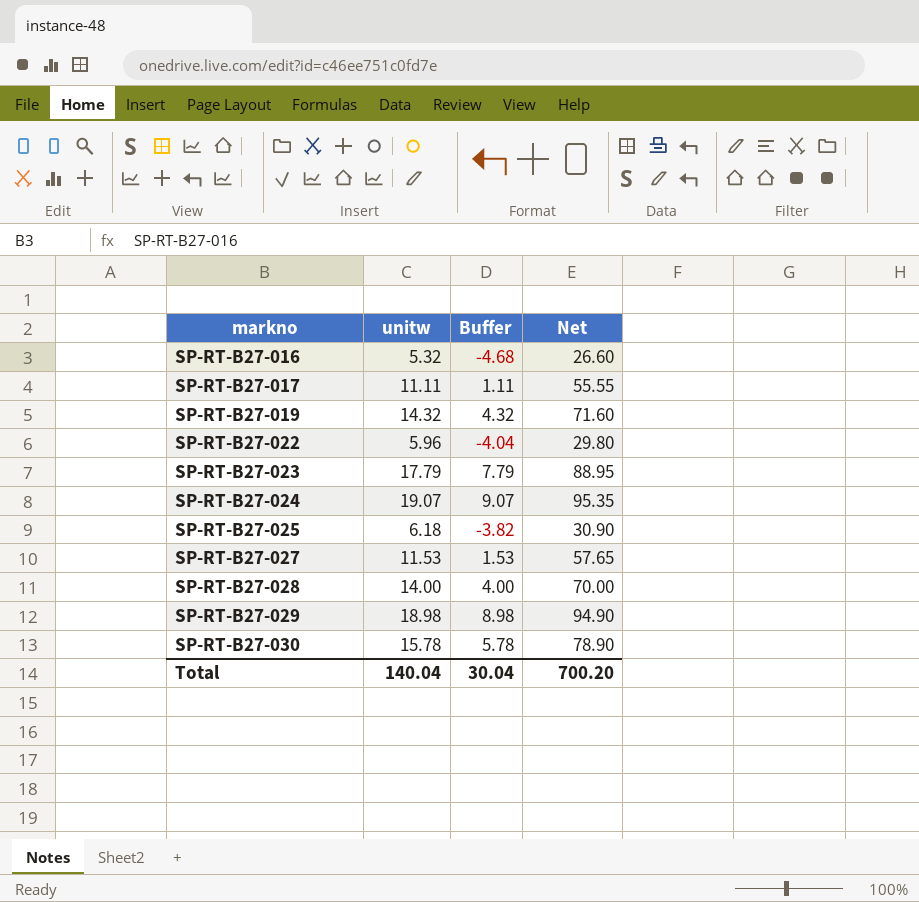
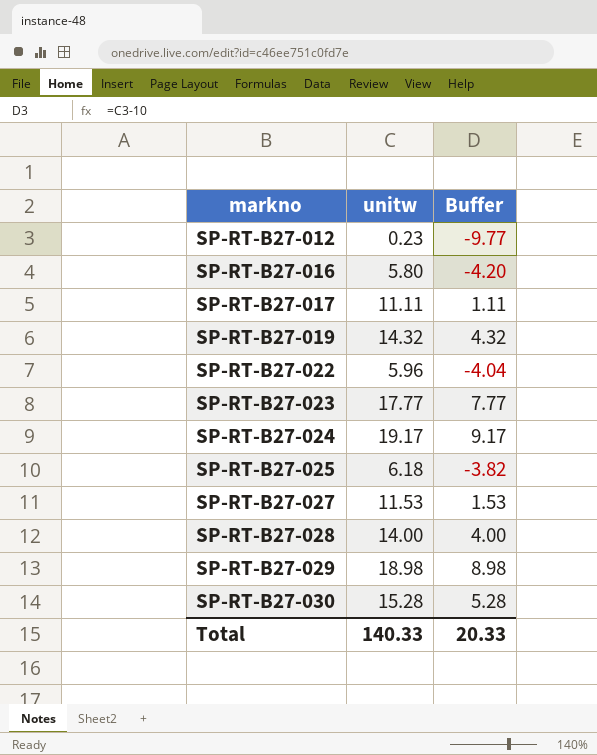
column Net | formula: [unitw] * 5 -> none
row SP-RT-B27-012: none -> 0.23 | -9.77
SP-RT-B27-016 | unitw: 5.32 -> 5.80
SP-RT-B27-016 | Buffer: -4.68 -> -4.20
SP-RT-B27-023 | unitw: 17.79 -> 17.77
SP-RT-B27-023 | Buffer: 7.79 -> 7.77
SP-RT-B27-024 | unitw: 19.07 -> 19.17
SP-RT-B27-024 | Buffer: 9.07 -> 9.17
SP-RT-B27-030 | unitw: 15.78 -> 15.28
SP-RT-B27-030 | Buffer: 5.78 -> 5.28
Total | unitw: 140.04 -> 140.33
Total | Buffer: 30.04 -> 20.33

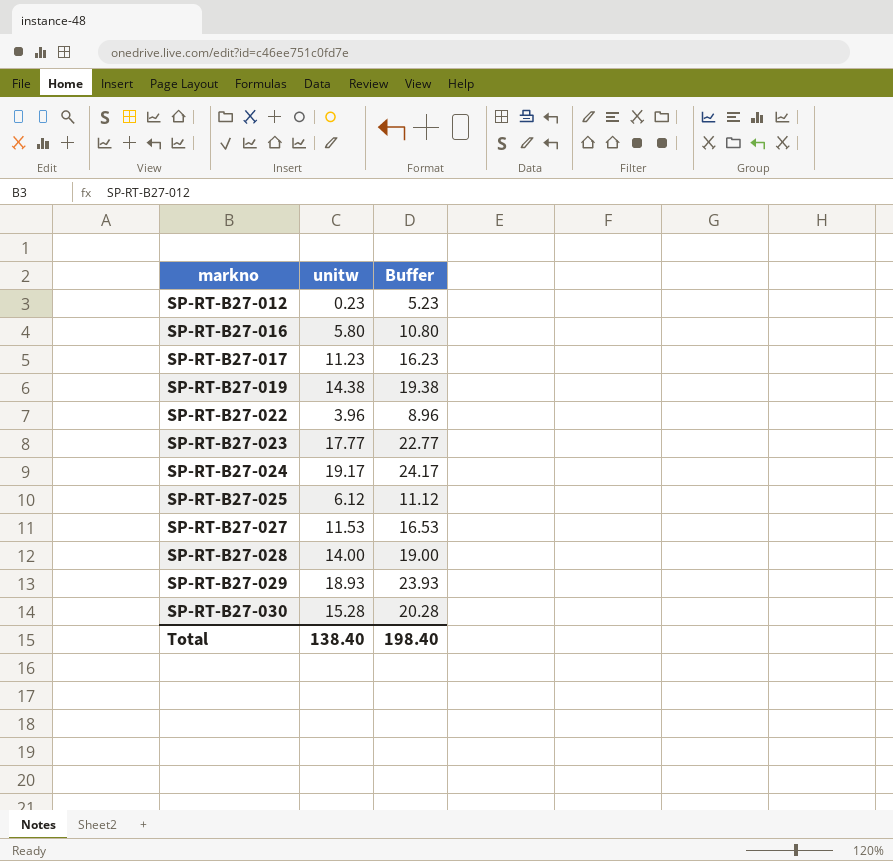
column Buffer | formula: [unitw] - 10 -> [unitw] + 5
SP-RT-B27-017 | unitw: 11.11 -> 11.23
SP-RT-B27-019 | unitw: 14.32 -> 14.38
SP-RT-B27-022 | unitw: 5.96 -> 3.96
SP-RT-B27-025 | unitw: 6.18 -> 6.12
SP-RT-B27-029 | unitw: 18.98 -> 18.93
Total | unitw: 140.33 -> 138.40
Total | Buffer: 20.33 -> 198.40

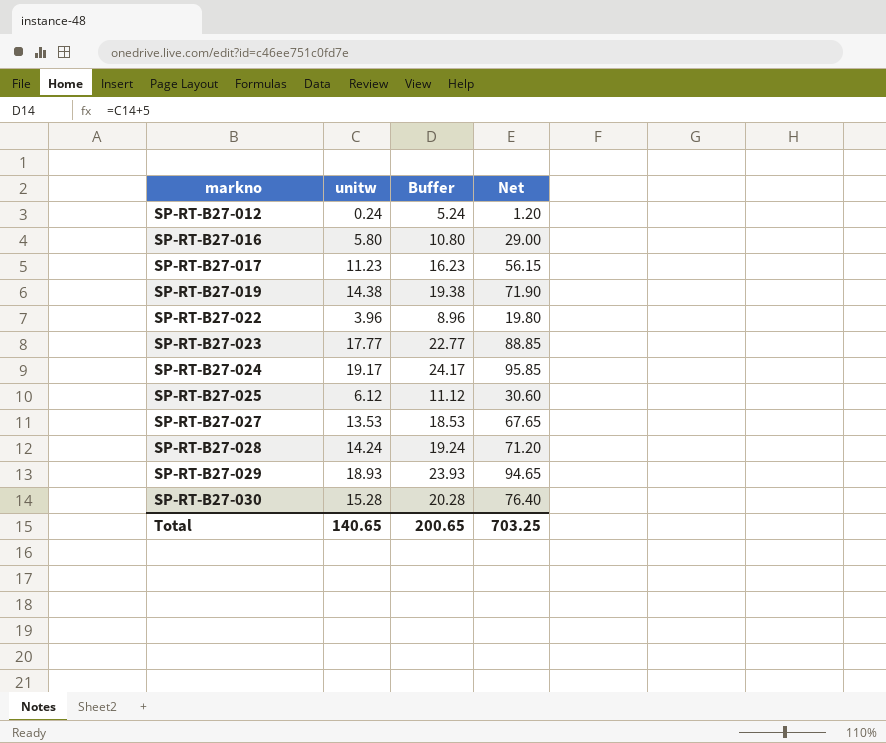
column Net | formula: none -> [unitw] * 5
SP-RT-B27-012 | unitw: 0.23 -> 0.24
SP-RT-B27-012 | Buffer: 5.23 -> 5.24
SP-RT-B27-027 | unitw: 11.53 -> 13.53
SP-RT-B27-027 | Buffer: 16.53 -> 18.53
SP-RT-B27-028 | unitw: 14.00 -> 14.24
SP-RT-B27-028 | Buffer: 19.00 -> 19.24
Total | unitw: 138.40 -> 140.65
Total | Buffer: 198.40 -> 200.65

